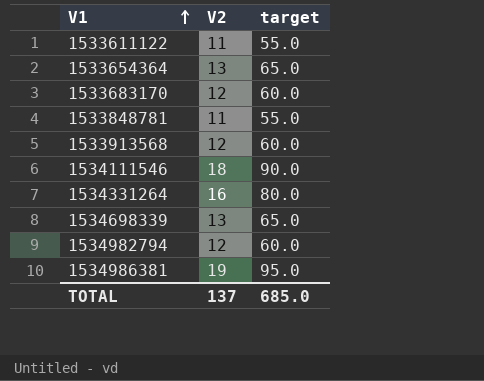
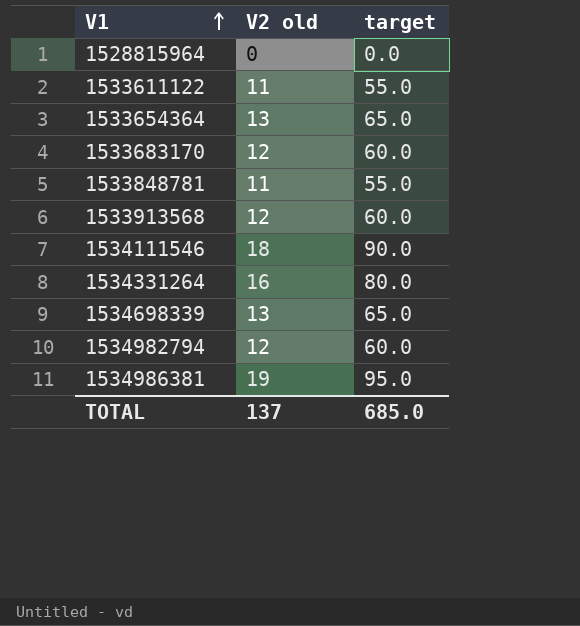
column name: V2 -> V2 old
row 1528815964: none -> 0 | 0.0

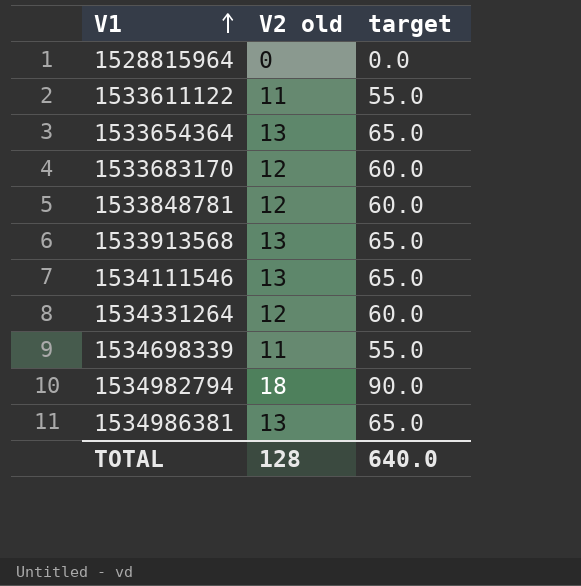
1533848781 | V2 old: 11 -> 12
1533848781 | target: 55.0 -> 60.0
1533913568 | V2 old: 12 -> 13
1533913568 | target: 60.0 -> 65.0
1534111546 | V2 old: 18 -> 13
1534111546 | target: 90.0 -> 65.0
1534331264 | V2 old: 16 -> 12
1534331264 | target: 80.0 -> 60.0
1534698339 | V2 old: 13 -> 11
1534698339 | target: 65.0 -> 55.0
1534982794 | V2 old: 12 -> 18
1534982794 | target: 60.0 -> 90.0
1534986381 | V2 old: 19 -> 13
1534986381 | target: 95.0 -> 65.0
TOTAL | V2 old: 137 -> 128
TOTAL | target: 685.0 -> 640.0

